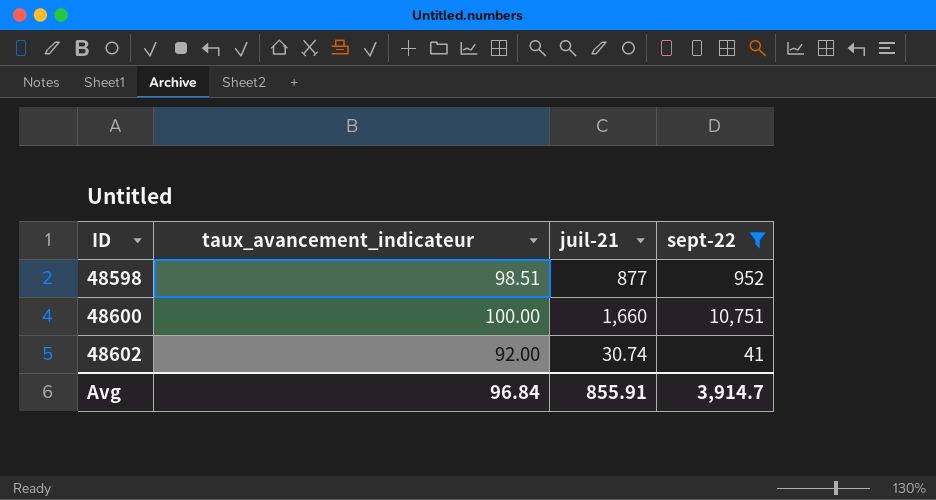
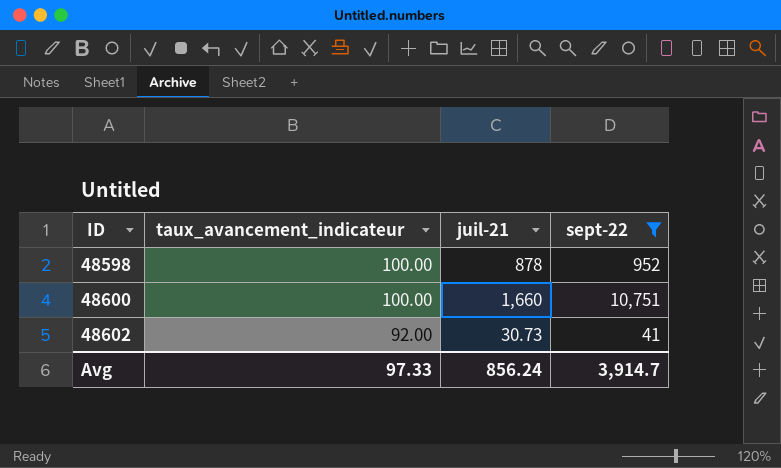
48598 | taux_avancement_indicateur: 98.51 -> 100.00
48598 | juil-21: 877 -> 878
48602 | juil-21: 30.74 -> 30.73
Avg | taux_avancement_indicateur: 96.84 -> 97.33
Avg | juil-21: 855.91 -> 856.24

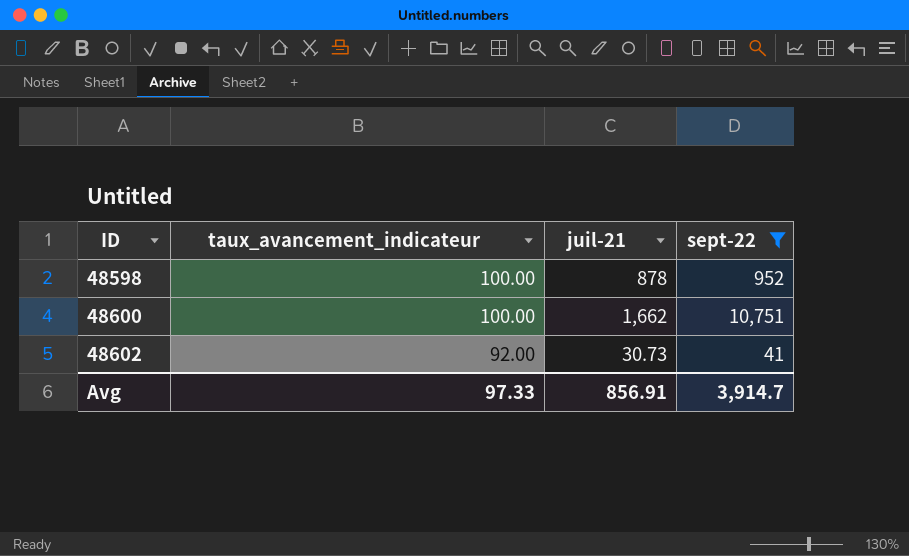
48600 | juil-21: 1,660 -> 1,662
Avg | juil-21: 856.24 -> 856.91

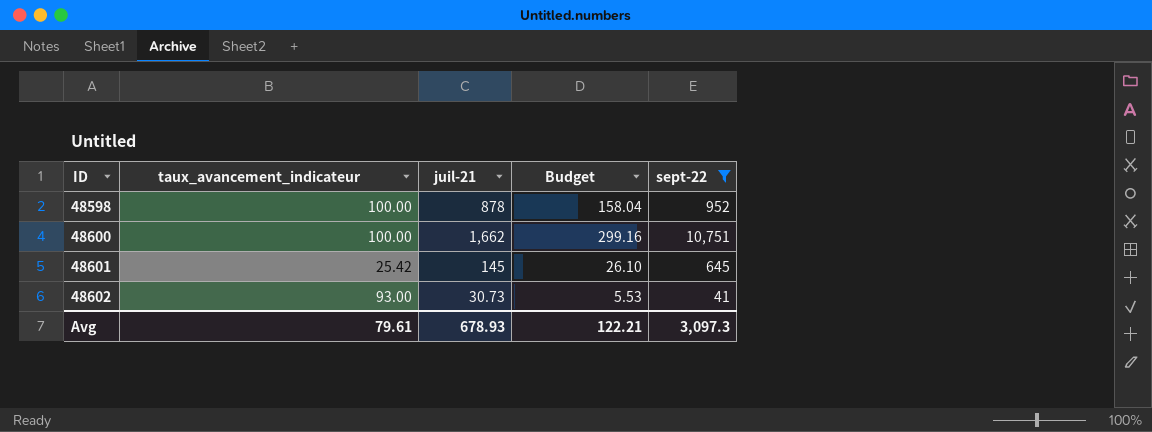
column Budget | formula: none -> [juil-21] * 0.18
row 48601: none -> 25.42 | 145 | 26.10 | 645
48602 | taux_avancement_indicateur: 92.00 -> 93.00
Avg | taux_avancement_indicateur: 97.33 -> 79.61
Avg | juil-21: 856.91 -> 678.93
Avg | sept-22: 3,914.7 -> 3,097.3

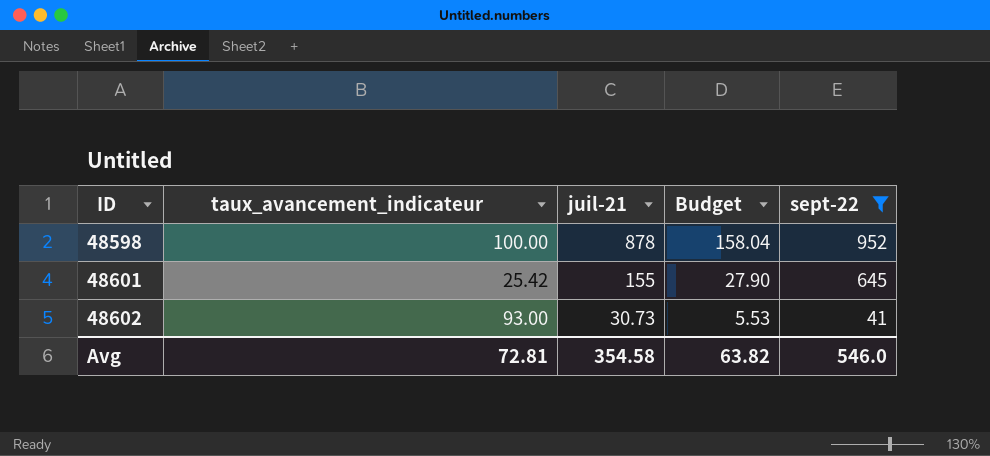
row 48600: 100.00 | 1,662 | 299.16 | 10,751 -> none
48601 | juil-21: 145 -> 155
48601 | Budget: 26.10 -> 27.90
Avg | taux_avancement_indicateur: 79.61 -> 72.81
Avg | juil-21: 678.93 -> 354.58
Avg | Budget: 122.21 -> 63.82
Avg | sept-22: 3,097.3 -> 546.0

